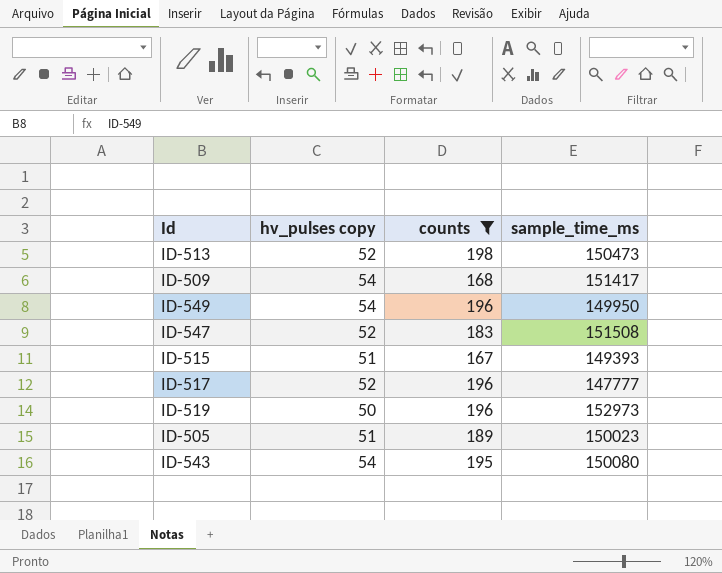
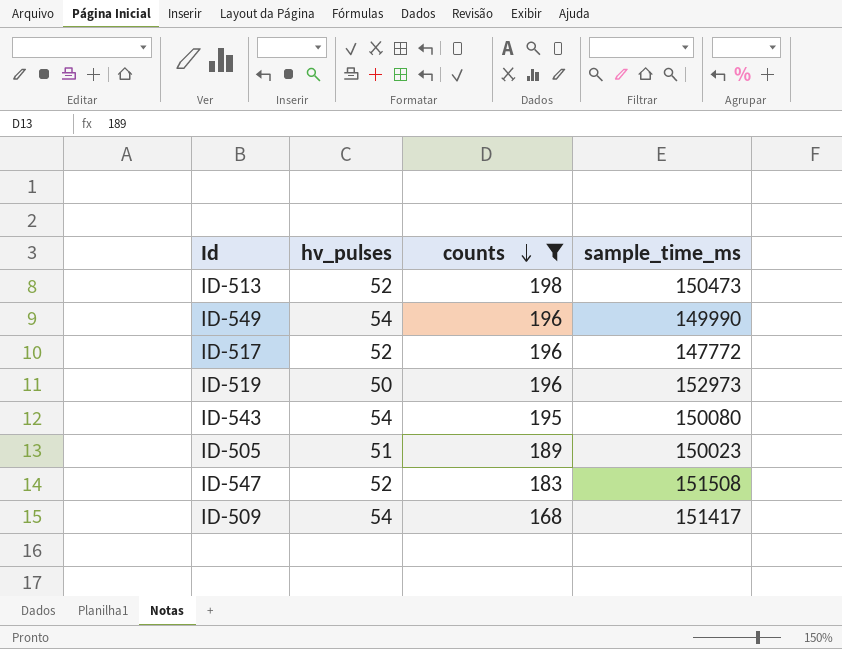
row order: none -> counts descending
column name: hv_pulses copy -> hv_pulses
row ID-515: 51 | 167 | 149393 -> none
ID-549 | sample_time_ms: 149950 -> 149990
ID-517 | sample_time_ms: 147777 -> 147772

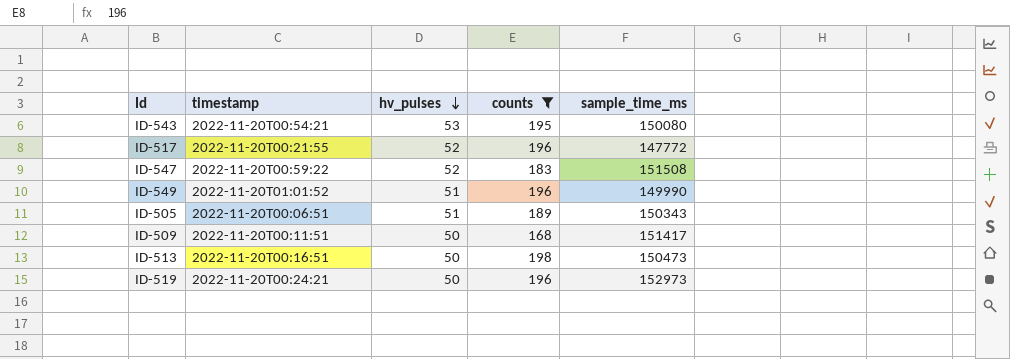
row order: counts descending -> hv_pulses descending
column timestamp | position: none -> 2
ID-543 | hv_pulses: 54 -> 53
ID-549 | hv_pulses: 54 -> 51
ID-505 | sample_time_ms: 150023 -> 150343
ID-509 | hv_pulses: 54 -> 50
ID-513 | hv_pulses: 52 -> 50

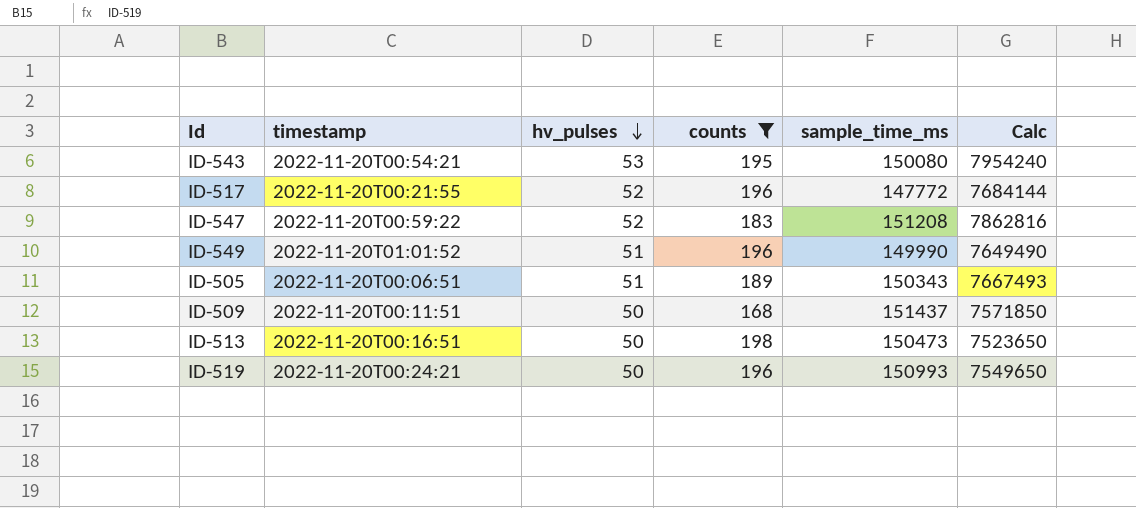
column Calc | formula: none -> [hv_pulses] * [sample_time_ms]
ID-547 | sample_time_ms: 151508 -> 151208
ID-509 | sample_time_ms: 151417 -> 151437
ID-519 | sample_time_ms: 152973 -> 150993

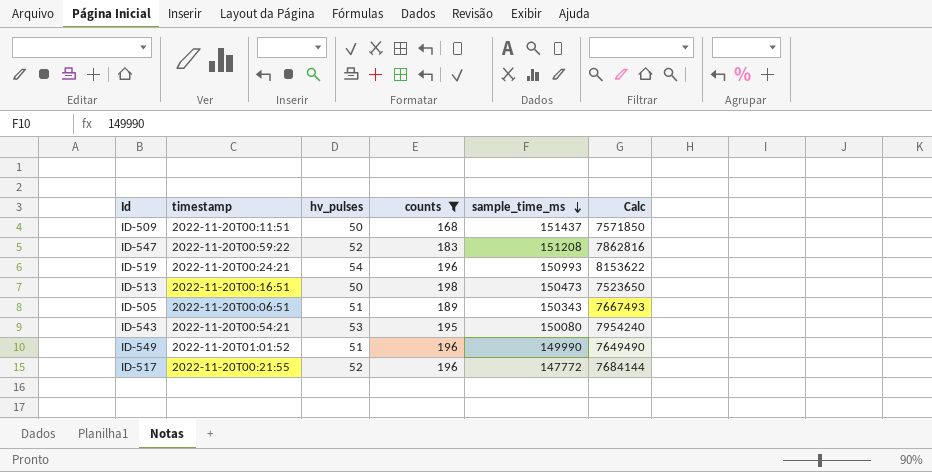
row order: hv_pulses descending -> sample_time_ms descending
ID-519 | hv_pulses: 50 -> 54
ID-519 | Calc: 7549650 -> 8153622

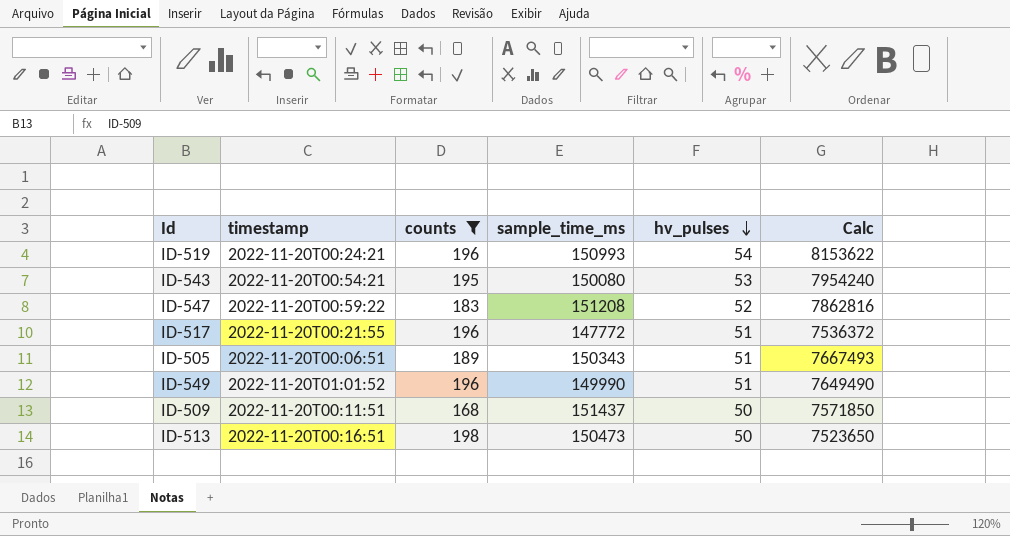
row order: sample_time_ms descending -> hv_pulses descending
column hv_pulses | position: 3 -> 5
ID-517 | hv_pulses: 52 -> 51
ID-517 | Calc: 7684144 -> 7536372

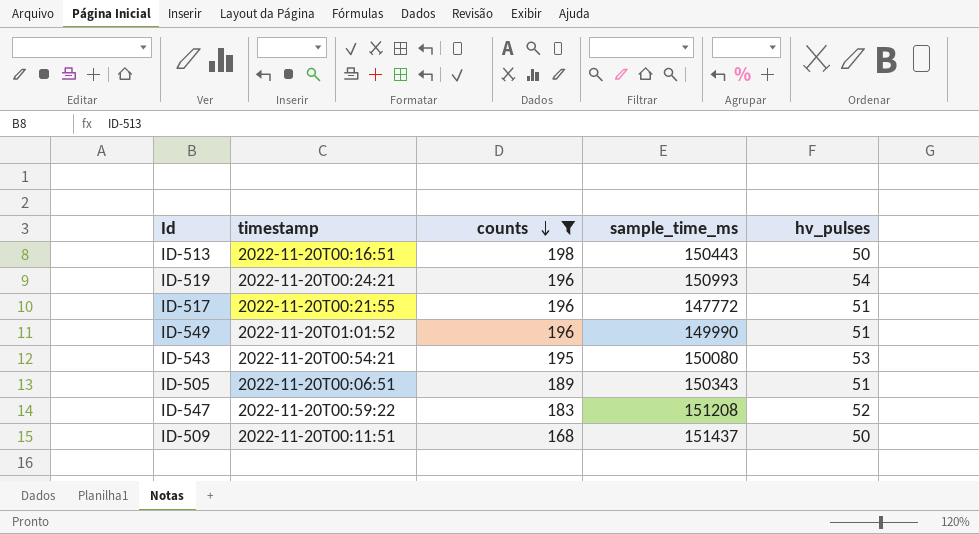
row order: hv_pulses descending -> counts descending
column Calc | formula: [sample_time_ms] * [hv_pulses] -> none
ID-513 | sample_time_ms: 150473 -> 150443

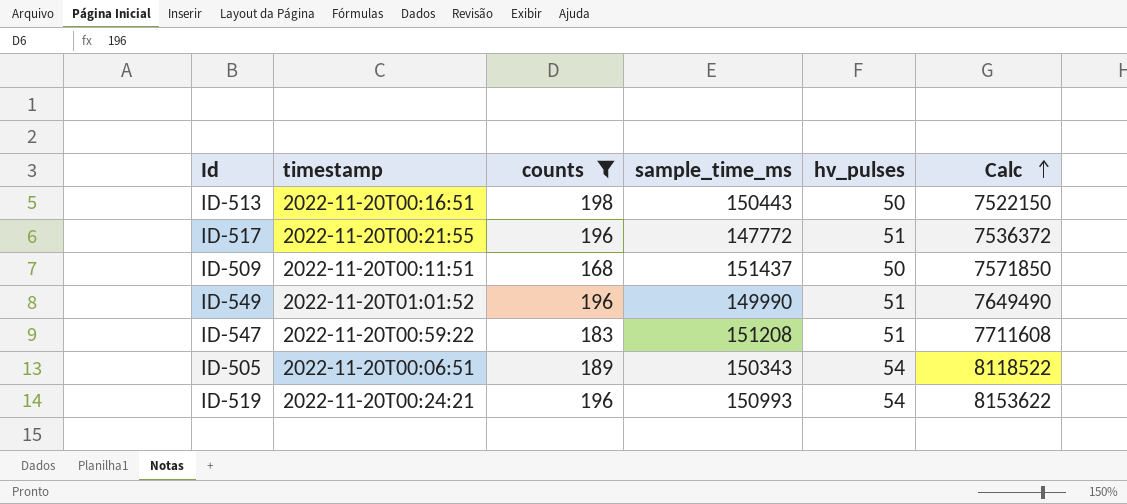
row order: counts descending -> Calc ascending
column Calc | formula: none -> [sample_time_ms] * [hv_pulses]
row ID-543: 2022-11-20T00:54:21 | 195 | 150080 | 53 -> none
ID-547 | hv_pulses: 52 -> 51
ID-505 | hv_pulses: 51 -> 54

